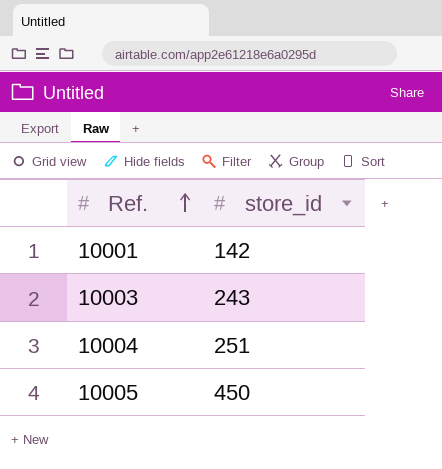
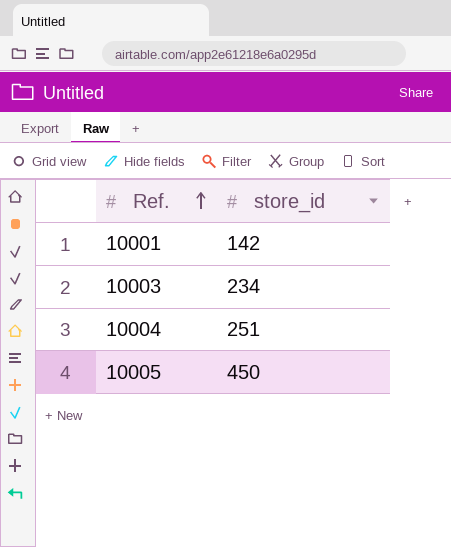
10003 | store_id: 243 -> 234

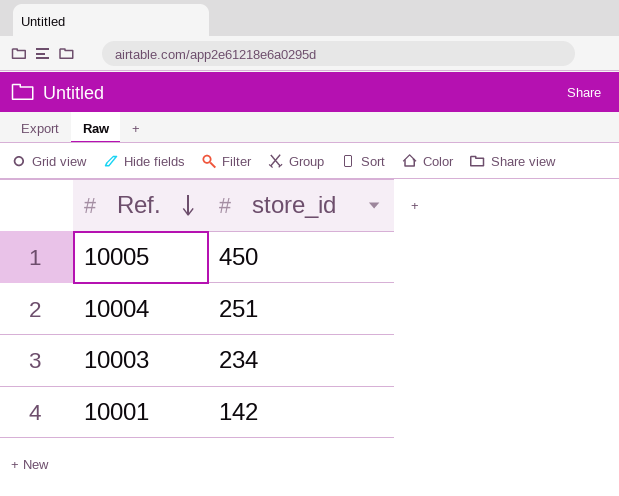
row order: Ref. ascending -> Ref. descending

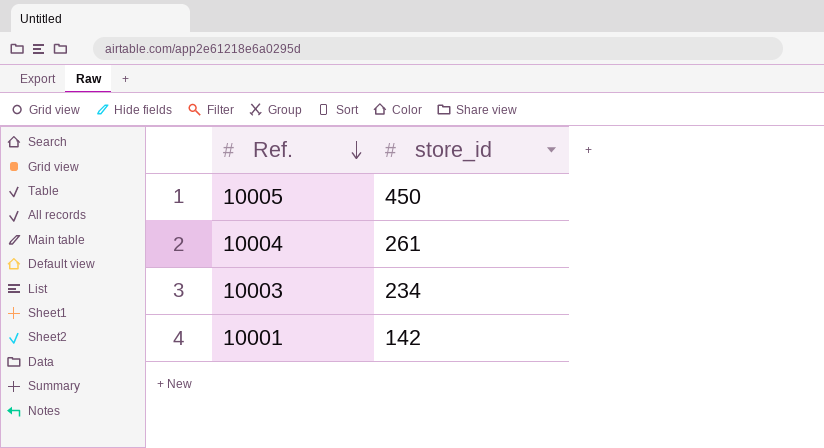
10004 | store_id: 251 -> 261

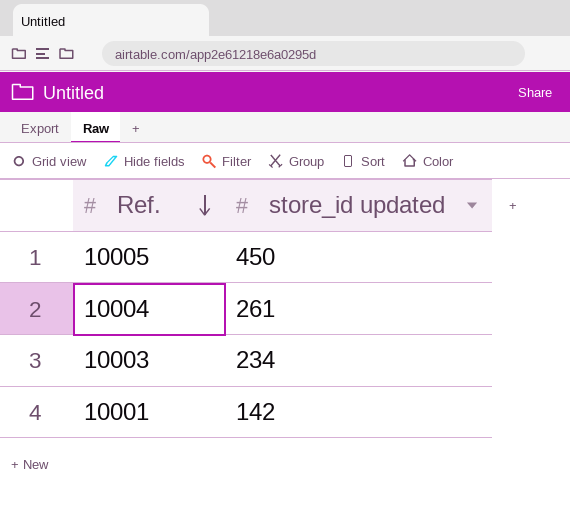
column name: store_id -> store_id updated

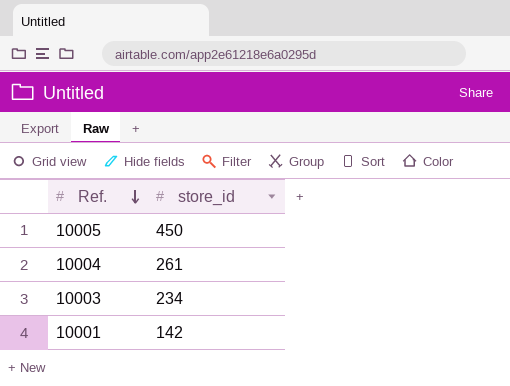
column name: store_id updated -> store_id

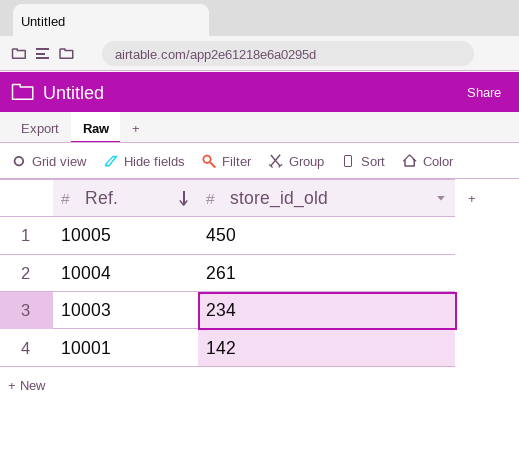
column name: store_id -> store_id_old

